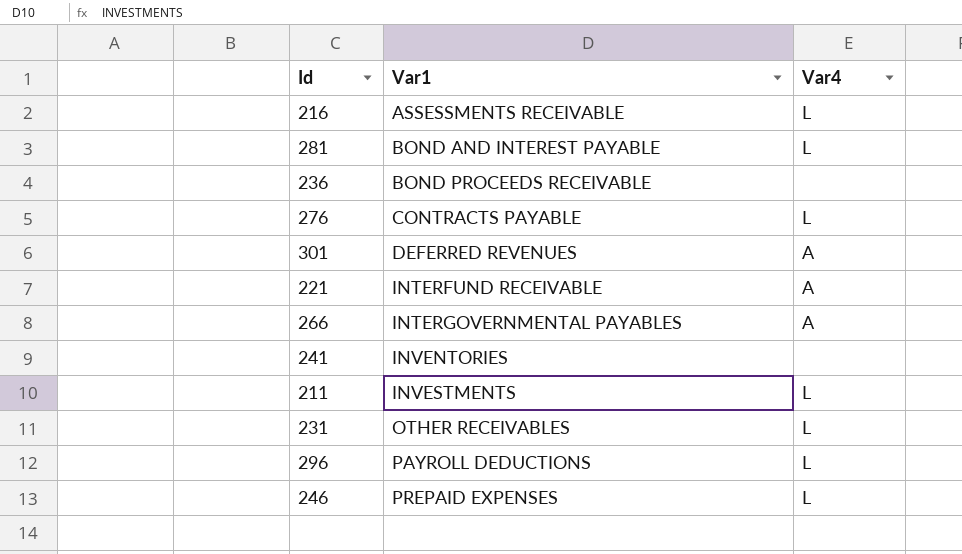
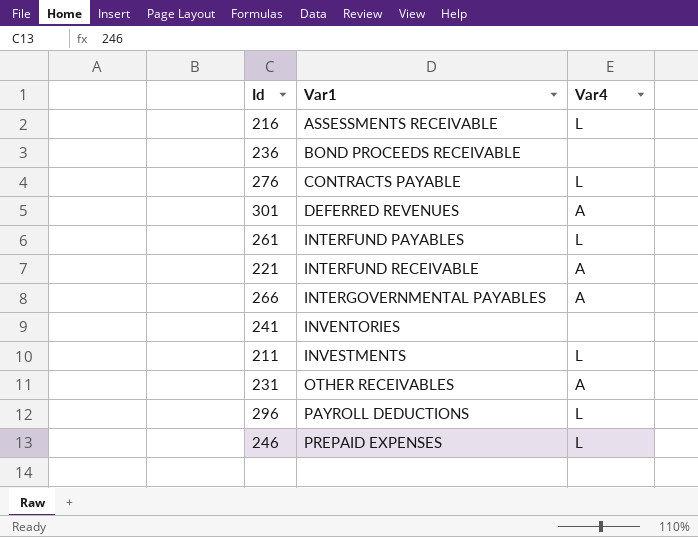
row 281: BOND AND INTEREST PAYABLE | L -> none
row 261: none -> INTERFUND PAYABLES | L
231 | Var4: L -> A

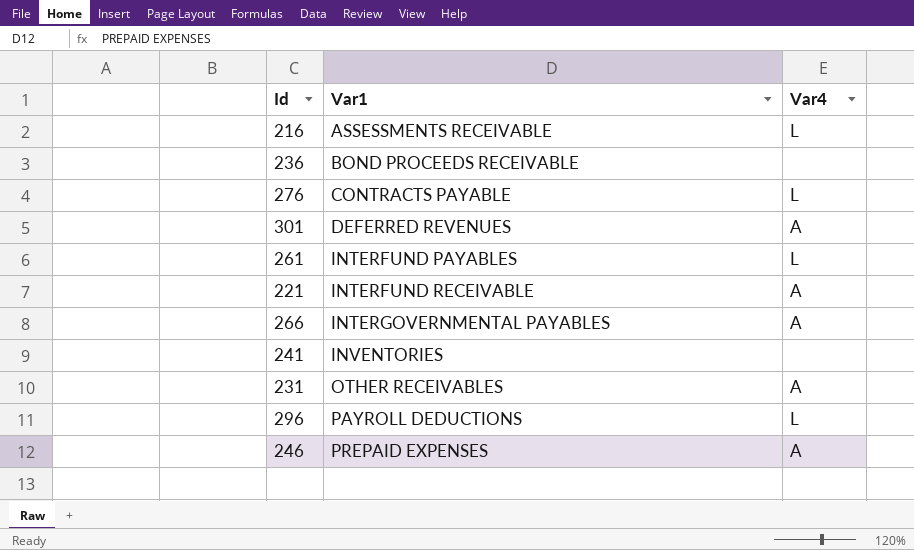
row 211: INVESTMENTS | L -> none
246 | Var4: L -> A

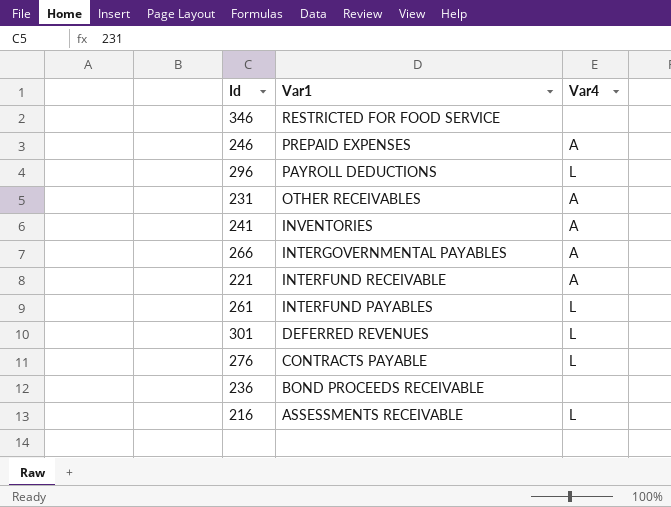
row order: Var1 ascending -> Var1 descending
row 346: none -> RESTRICTED FOR FOOD SERVICE | none
241 | Var4: none -> A
301 | Var4: A -> L

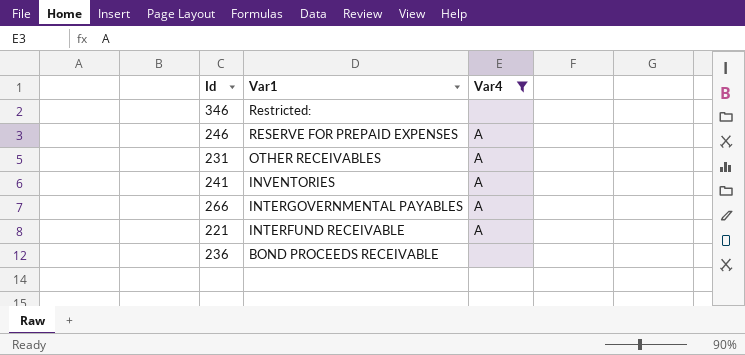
filter: none -> Var4 != L
346 | Var1: RESTRICTED FOR FOOD SERVICE -> Restricted:
246 | Var1: PREPAID EXPENSES -> RESERVE FOR PREPAID EXPENSES

